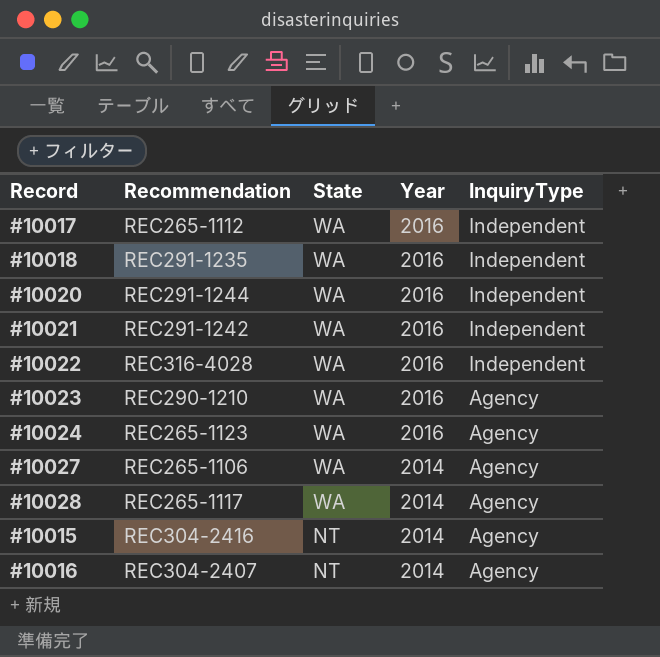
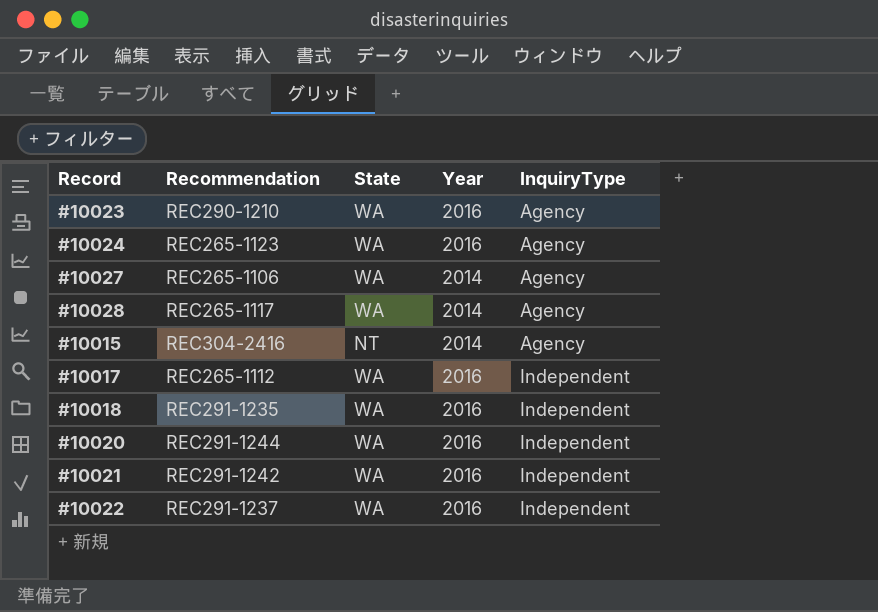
row order: State descending -> InquiryType ascending
row #10016: REC304-2407 | NT | 2014 | Agency -> none
#10022 | Recommendation: REC316-4028 -> REC291-1237

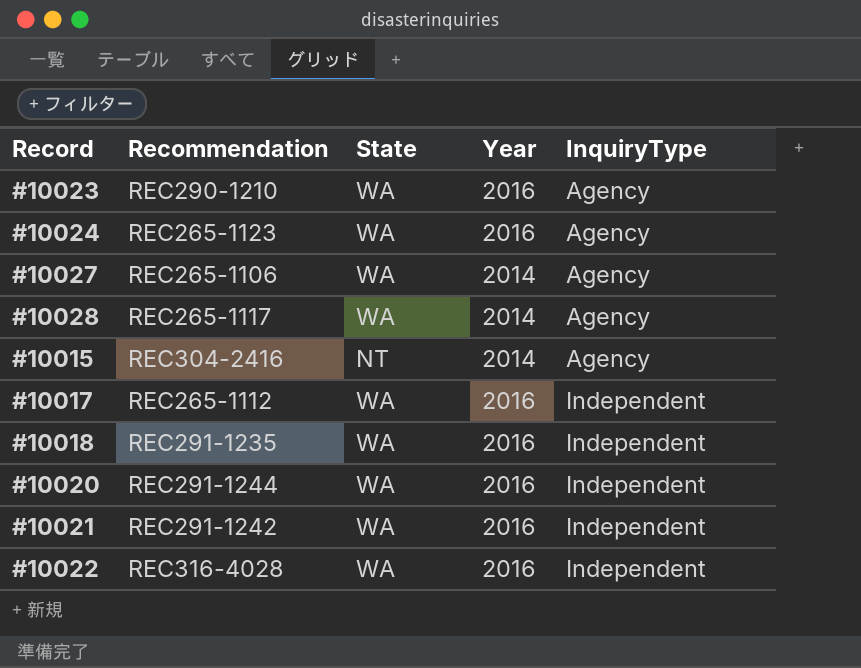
#10022 | Recommendation: REC291-1237 -> REC316-4028

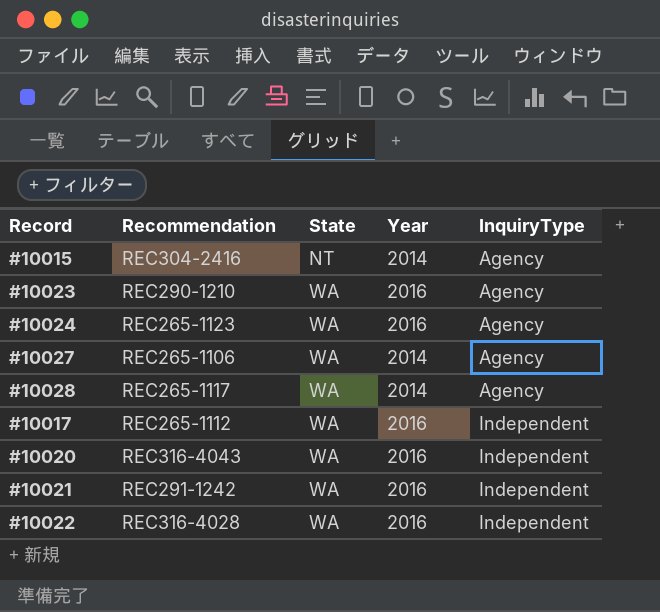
row order: InquiryType ascending -> State ascending
row #10018: REC291-1235 | WA | 2016 | Independent -> none
#10020 | Recommendation: REC291-1244 -> REC316-4043

